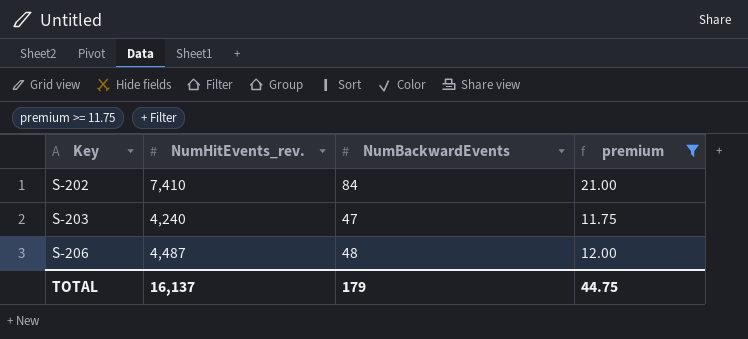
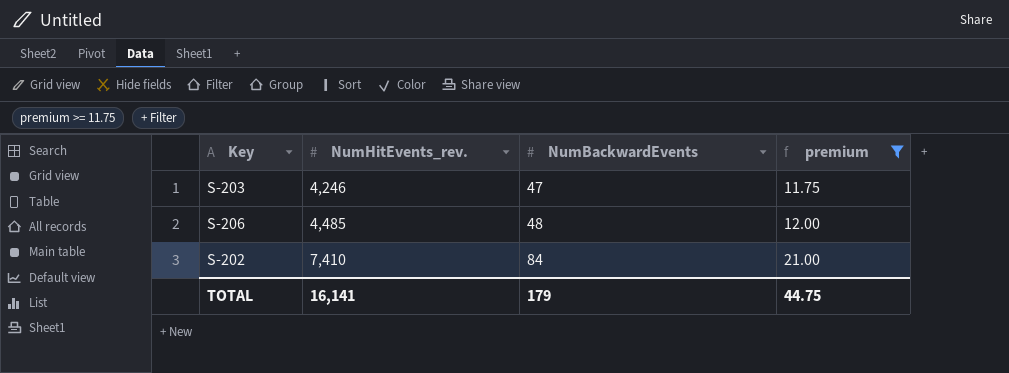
row order: Key ascending -> NumHitEvents_rev. ascending
S-203 | NumHitEvents_rev.: 4,240 -> 4,246
S-206 | NumHitEvents_rev.: 4,487 -> 4,485
TOTAL | NumHitEvents_rev.: 16,137 -> 16,141

